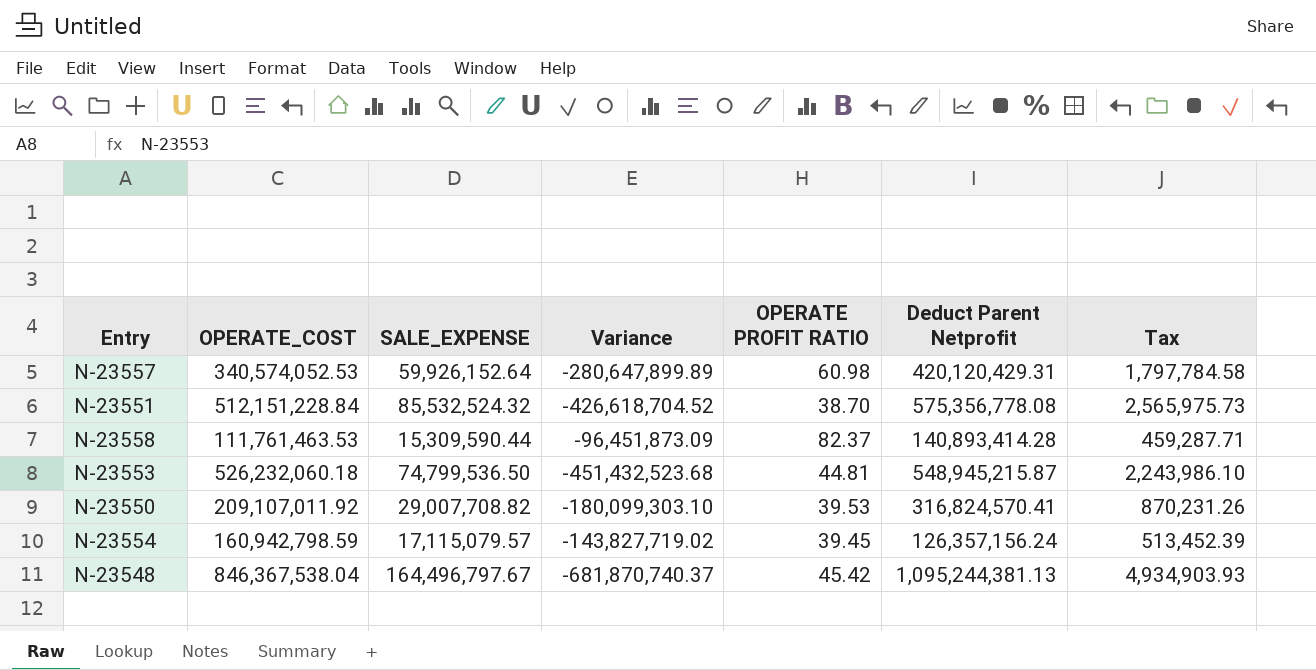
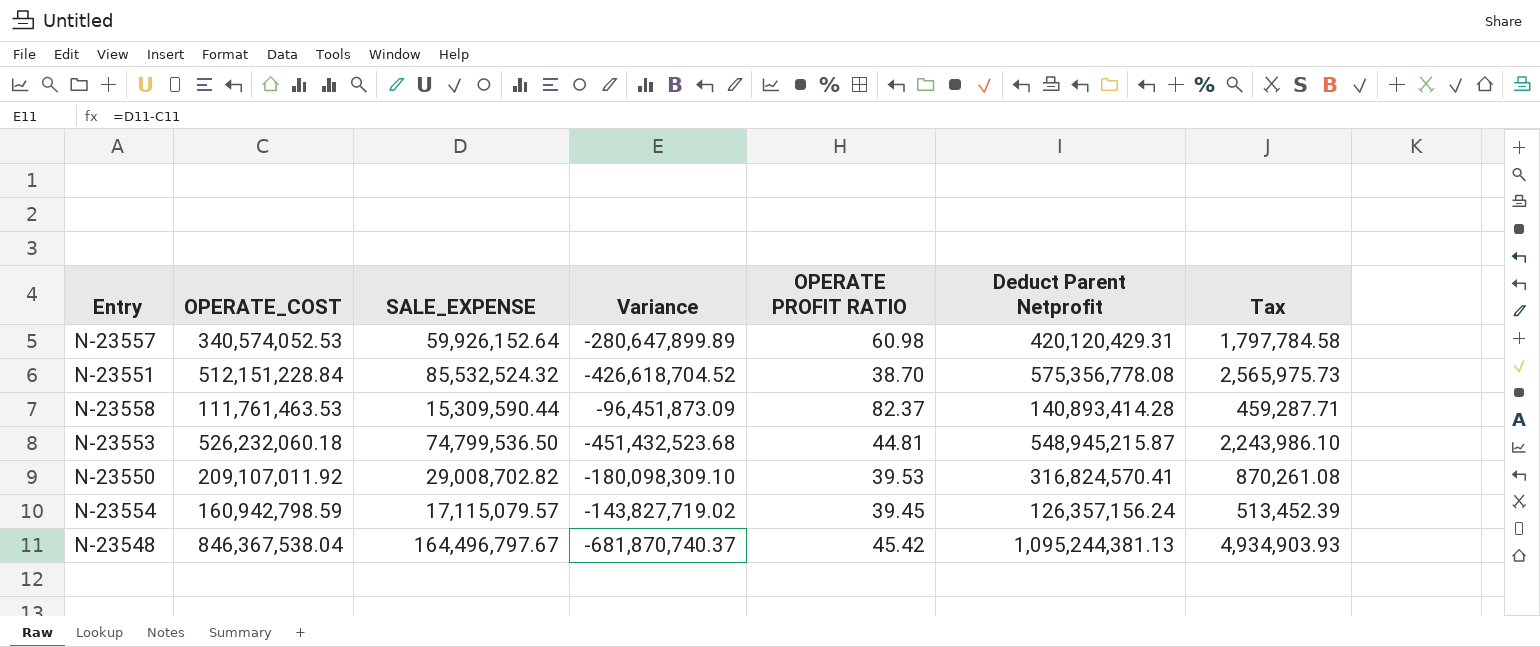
N-23550 | SALE_EXPENSE: 29,007,708.82 -> 29,008,702.82
N-23550 | Variance: -180,099,303.10 -> -180,098,309.10
N-23550 | Tax: 870,231.26 -> 870,261.08

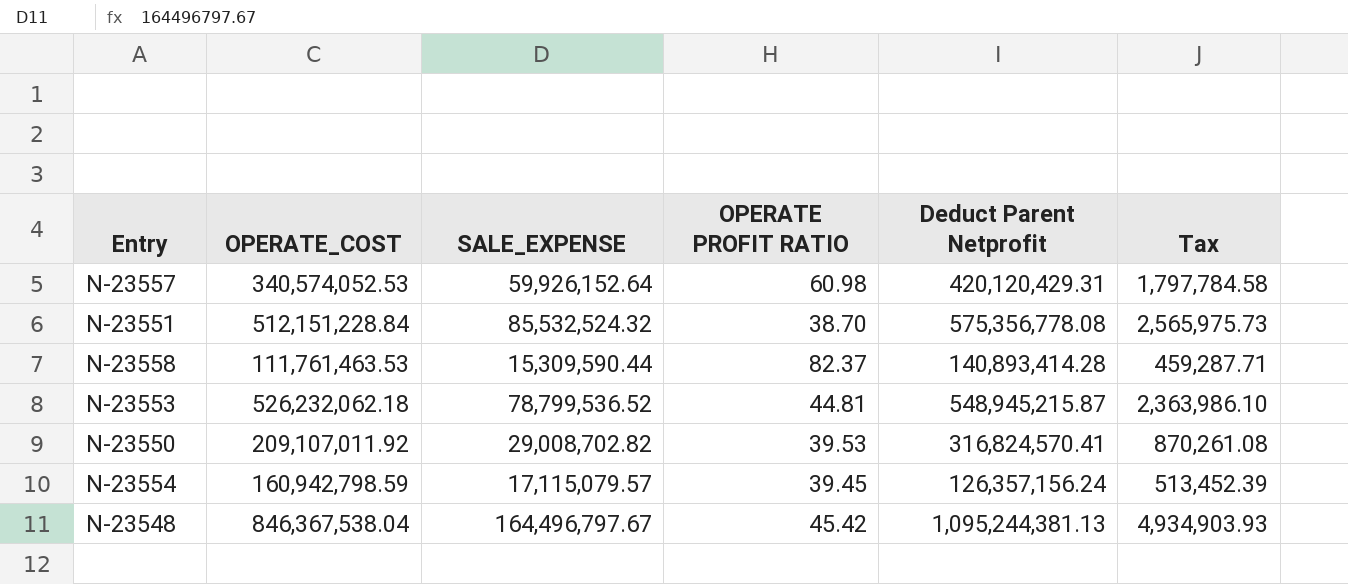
column Variance | formula: [SALE_EXPENSE] - [OPERATE_COST] -> none
N-23553 | OPERATE_COST: 526,232,060.18 -> 526,232,062.18
N-23553 | SALE_EXPENSE: 74,799,536.50 -> 78,799,536.52
N-23553 | Tax: 2,243,986.10 -> 2,363,986.10

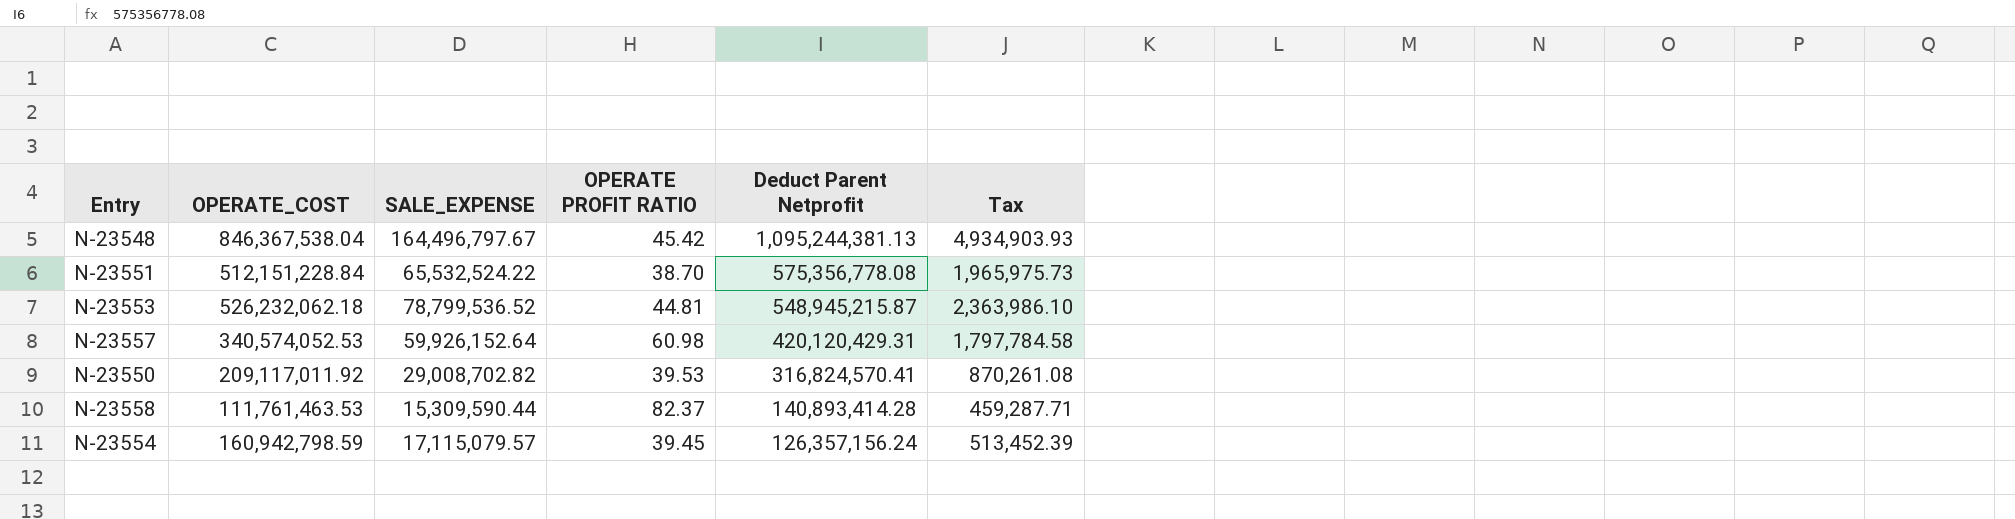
row order: none -> Deduct Parent Netprofit descending
N-23551 | SALE_EXPENSE: 85,532,524.32 -> 65,532,524.22
N-23551 | Tax: 2,565,975.73 -> 1,965,975.73
N-23550 | OPERATE_COST: 209,107,011.92 -> 209,117,011.92

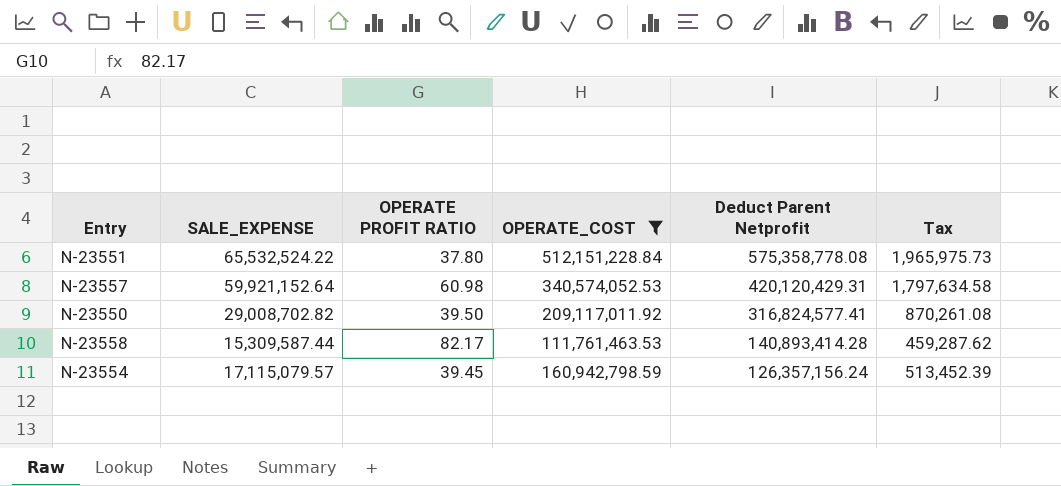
filter: none -> OPERATE_COST <= 512,151,228.84
column OPERATE_COST | position: 2 -> 4
N-23551 | OPERATE PROFIT RATIO: 38.70 -> 37.80
N-23551 | Deduct Parent Netprofit: 575,356,778.08 -> 575,358,778.08
N-23557 | SALE_EXPENSE: 59,926,152.64 -> 59,921,152.64
N-23557 | Tax: 1,797,784.58 -> 1,797,634.58
N-23550 | OPERATE PROFIT RATIO: 39.53 -> 39.50
N-23550 | Deduct Parent Netprofit: 316,824,570.41 -> 316,824,577.41
N-23558 | SALE_EXPENSE: 15,309,590.44 -> 15,309,587.44
N-23558 | OPERATE PROFIT RATIO: 82.37 -> 82.17
N-23558 | Tax: 459,287.71 -> 459,287.62

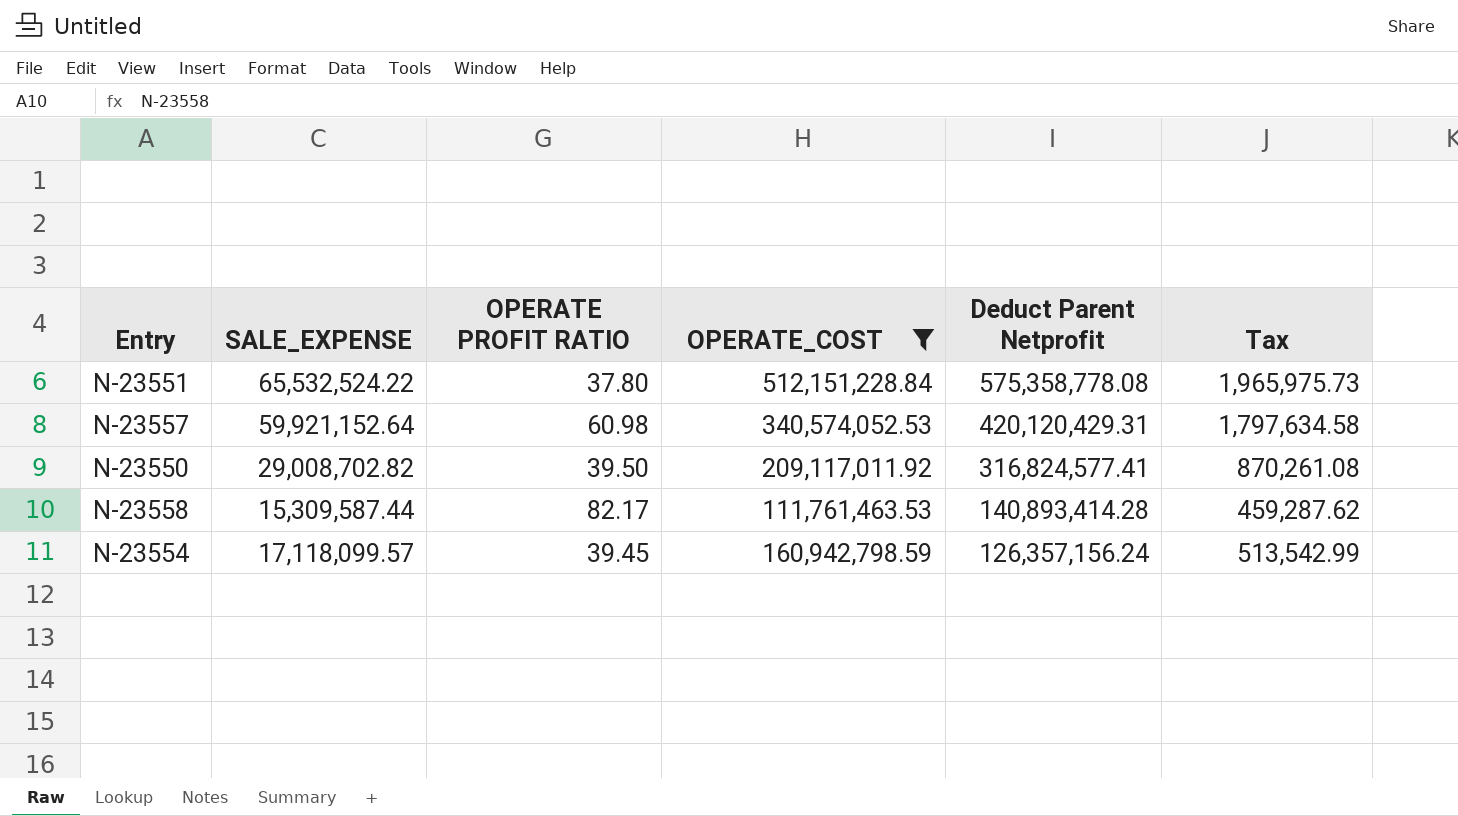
N-23554 | SALE_EXPENSE: 17,115,079.57 -> 17,118,099.57
N-23554 | Tax: 513,452.39 -> 513,542.99

